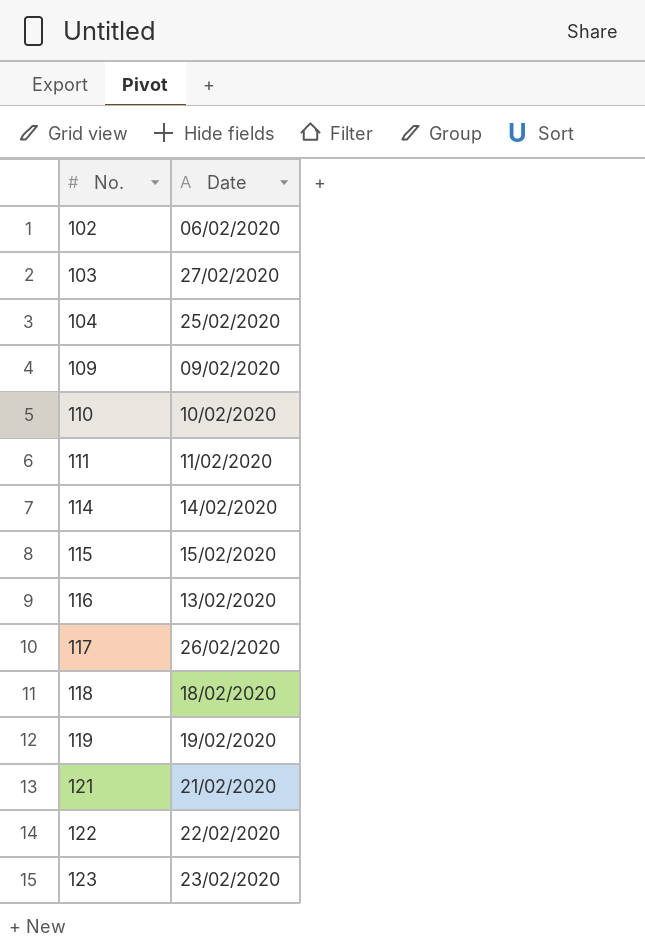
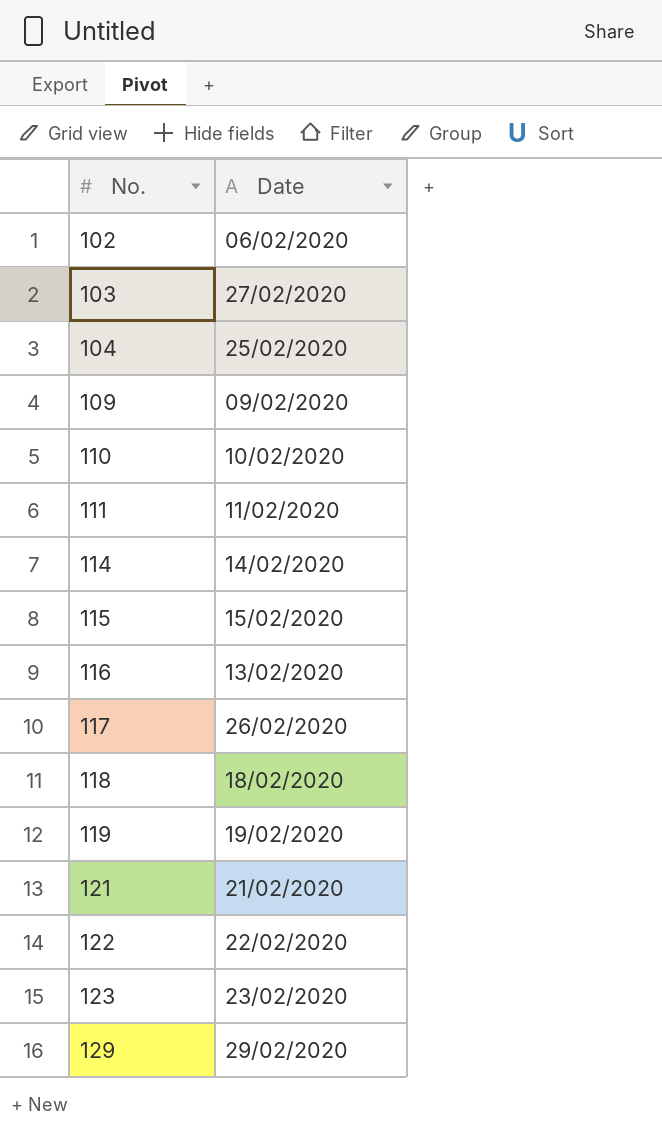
row 129: none -> 29/02/2020

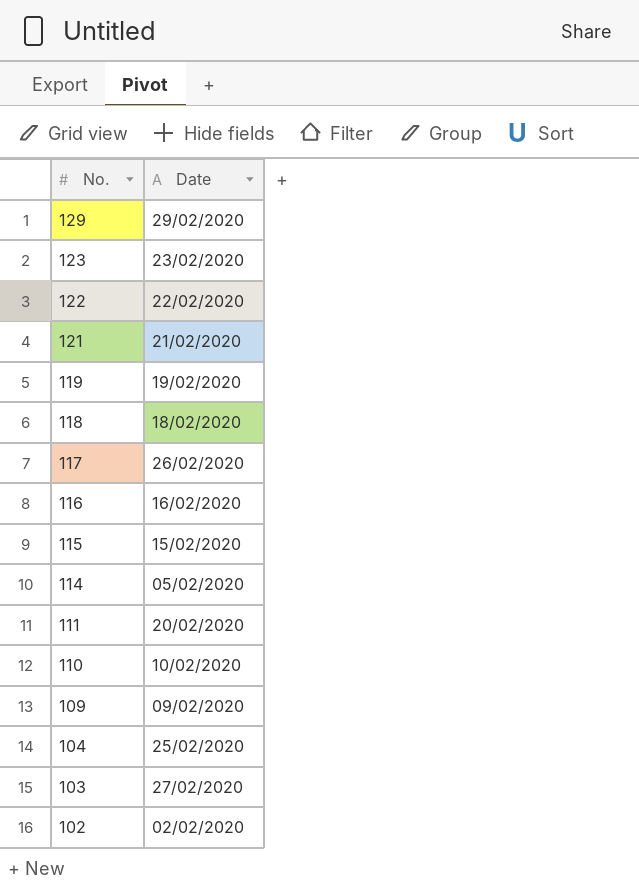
row order: No. ascending -> No. descending
116 | Date: 13/02/2020 -> 16/02/2020
114 | Date: 14/02/2020 -> 05/02/2020
111 | Date: 11/02/2020 -> 20/02/2020
102 | Date: 06/02/2020 -> 02/02/2020

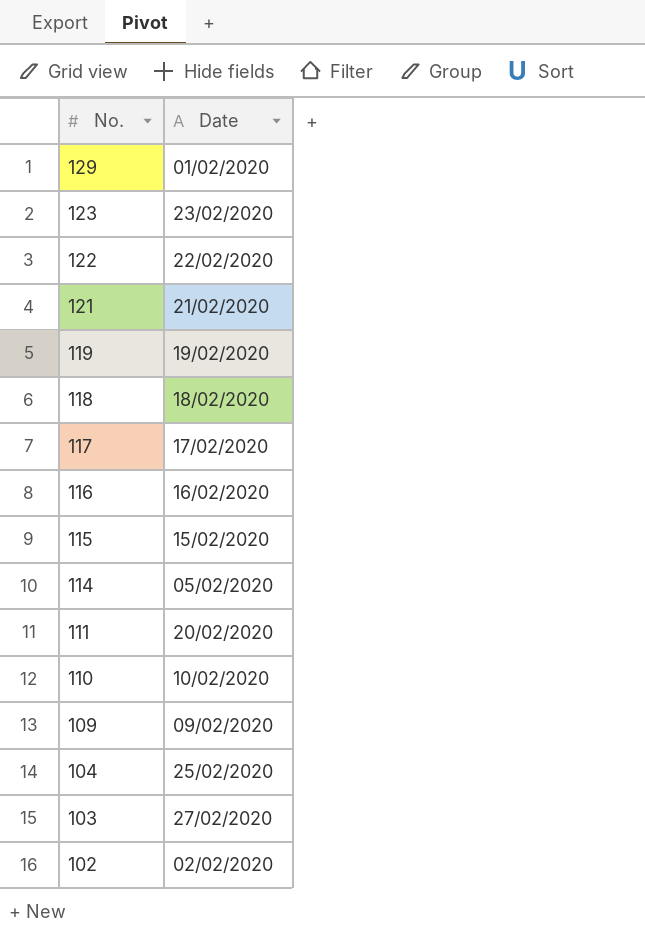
129 | Date: 29/02/2020 -> 01/02/2020
117 | Date: 26/02/2020 -> 17/02/2020

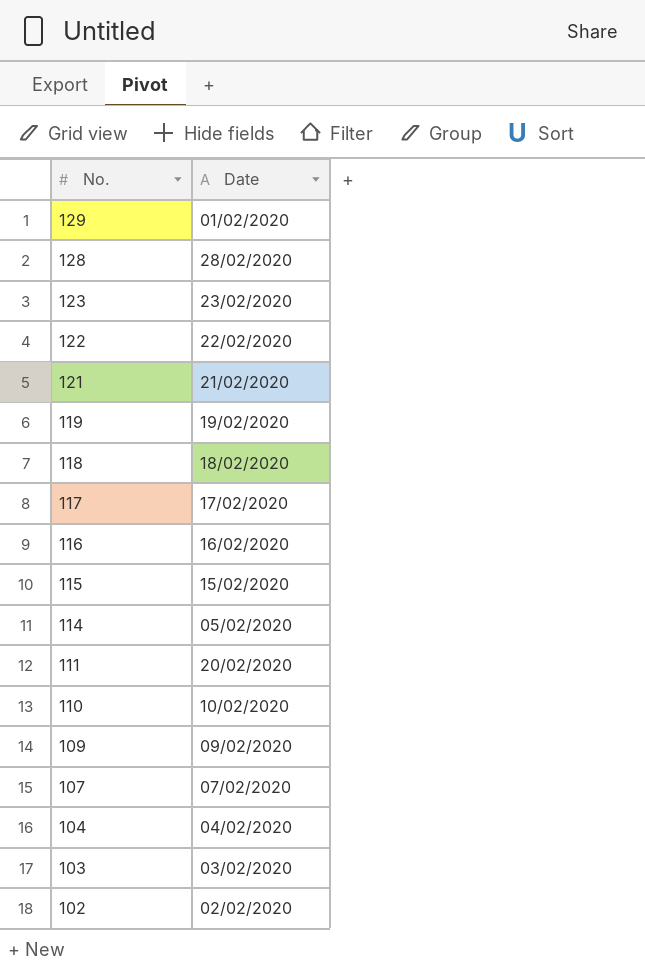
row 128: none -> 28/02/2020
row 107: none -> 07/02/2020
104 | Date: 25/02/2020 -> 04/02/2020
103 | Date: 27/02/2020 -> 03/02/2020

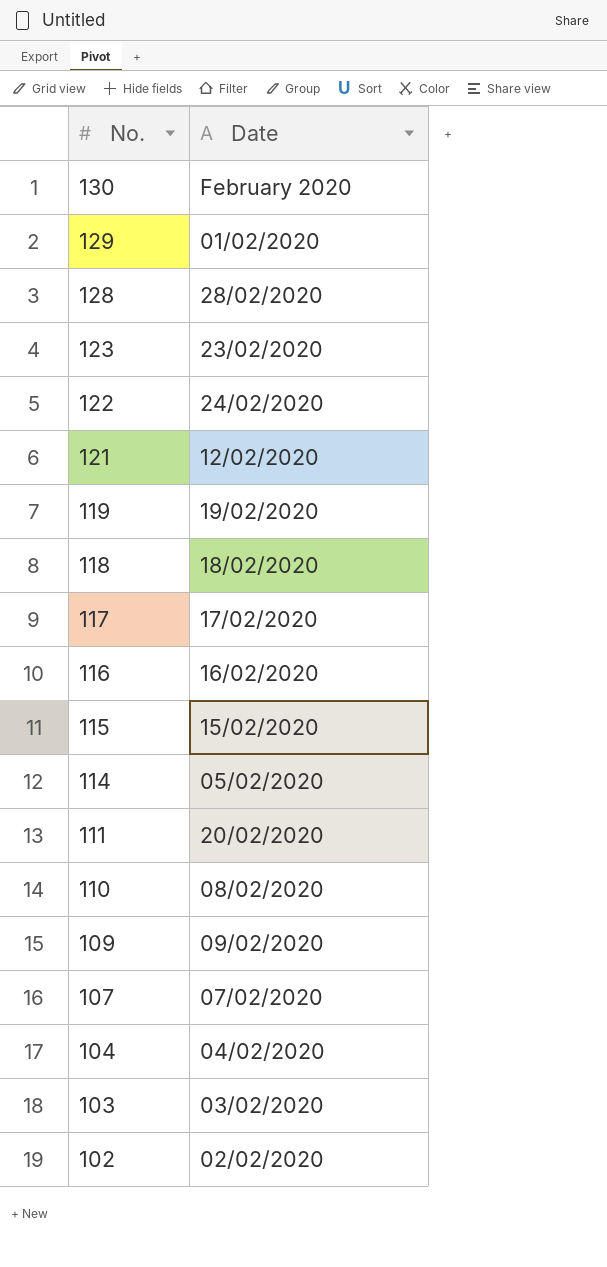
row 130: none -> February 2020
122 | Date: 22/02/2020 -> 24/02/2020
121 | Date: 21/02/2020 -> 12/02/2020
110 | Date: 10/02/2020 -> 08/02/2020

